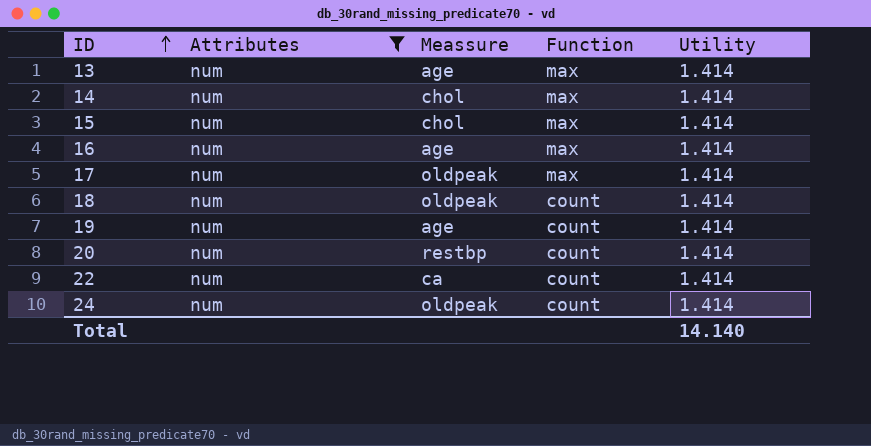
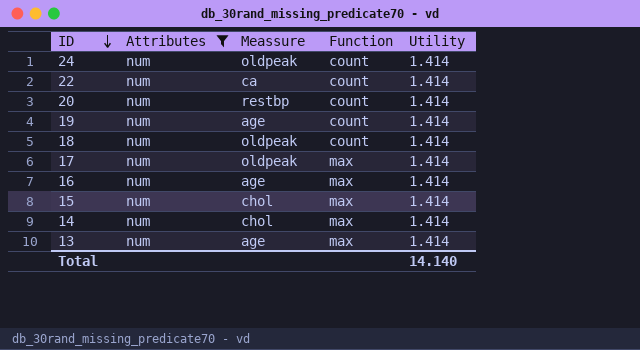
row order: ID ascending -> ID descending

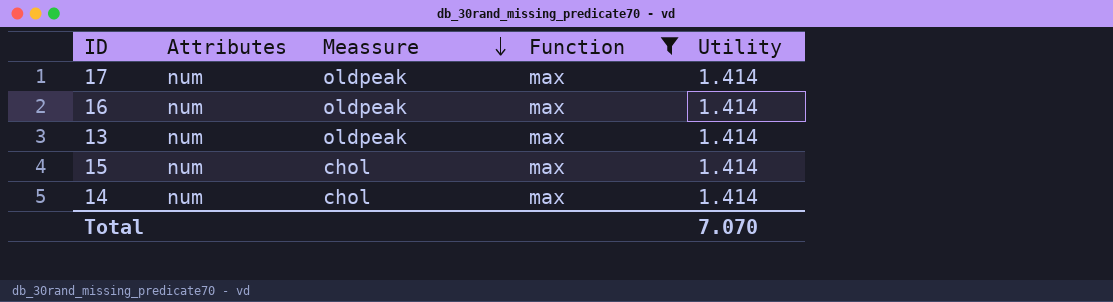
filter: Attributes = num -> Function = max
row order: ID descending -> Meassure descending
16 | Meassure: age -> oldpeak
13 | Meassure: age -> oldpeak
Total | Utility: 14.140 -> 7.070

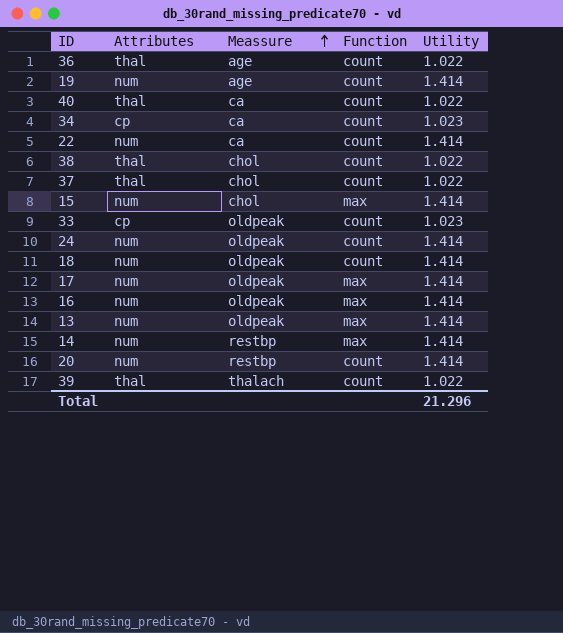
filter: Function = max -> none
row order: Meassure descending -> Meassure ascending
14 | Meassure: chol -> restbp
Total | Utility: 7.070 -> 21.296

